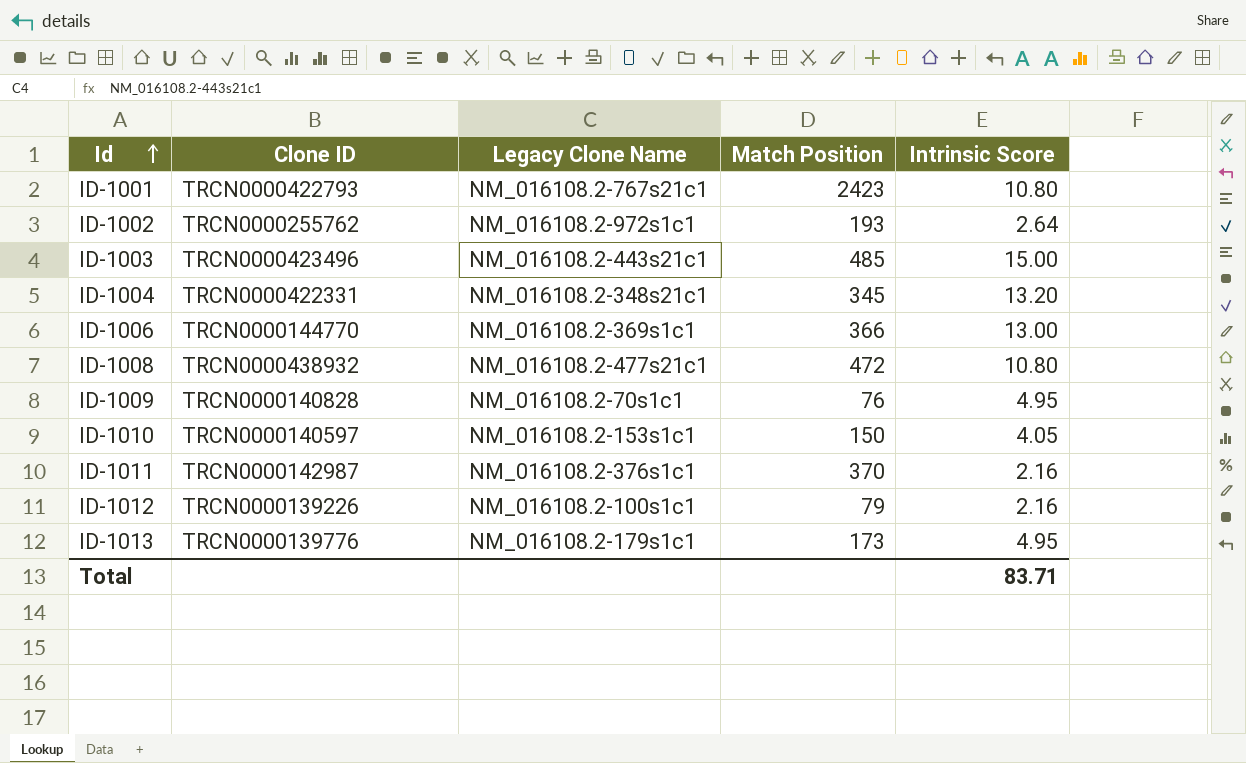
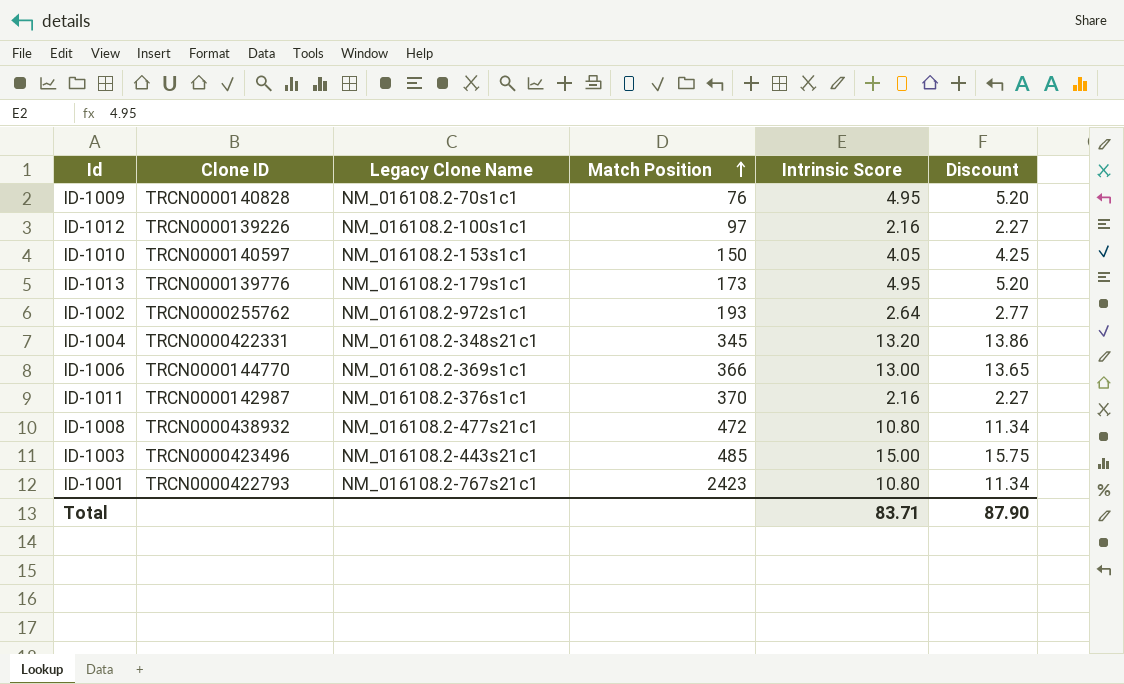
row order: Id ascending -> Match Position ascending
column Discount | formula: none -> [Intrinsic Score] * 1.05
ID-1012 | Match Position: 79 -> 97

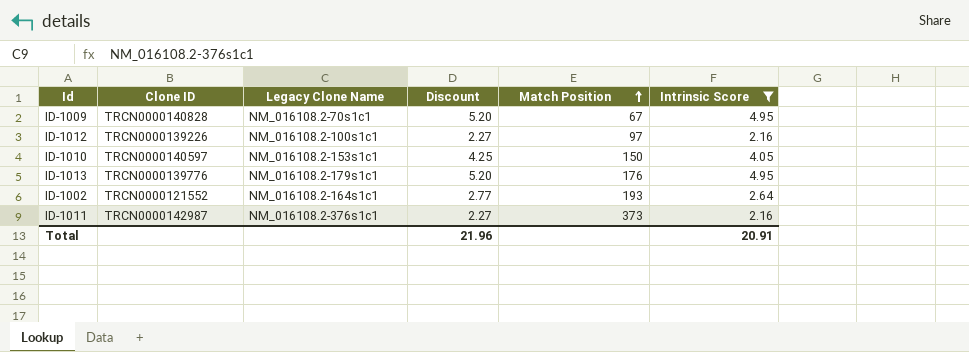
filter: none -> Intrinsic Score <= 4.95
column Discount | position: 6 -> 4
ID-1009 | Match Position: 76 -> 67
ID-1013 | Match Position: 173 -> 176
ID-1002 | Clone ID: TRCN0000255762 -> TRCN0000121552
ID-1002 | Legacy Clone Name: NM_016108.2-972s1c1 -> NM_016108.2-164s1c1
ID-1011 | Match Position: 370 -> 373
Total | Discount: 87.90 -> 21.96
Total | Intrinsic Score: 83.71 -> 20.91

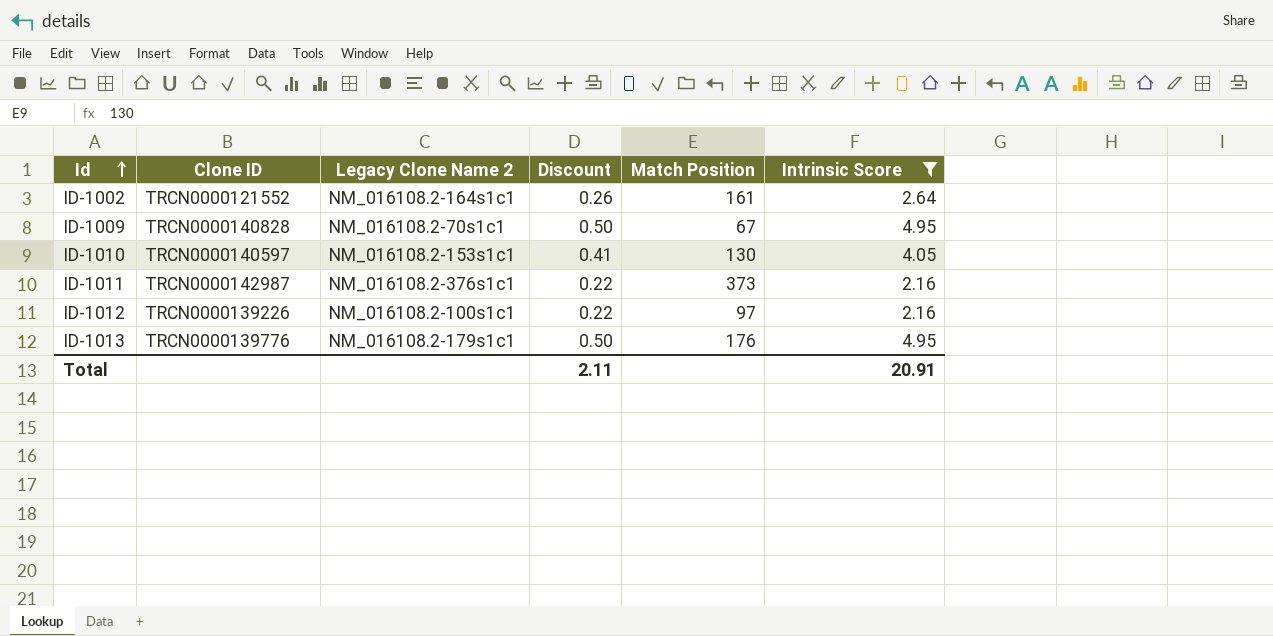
row order: Match Position ascending -> Id ascending
column name: Legacy Clone Name -> Legacy Clone Name 2
column Discount | formula: [Intrinsic Score] * 1.05 -> [Intrinsic Score] * 0.1
ID-1002 | Match Position: 193 -> 161
ID-1010 | Match Position: 150 -> 130
Total | Discount: 21.96 -> 2.11

